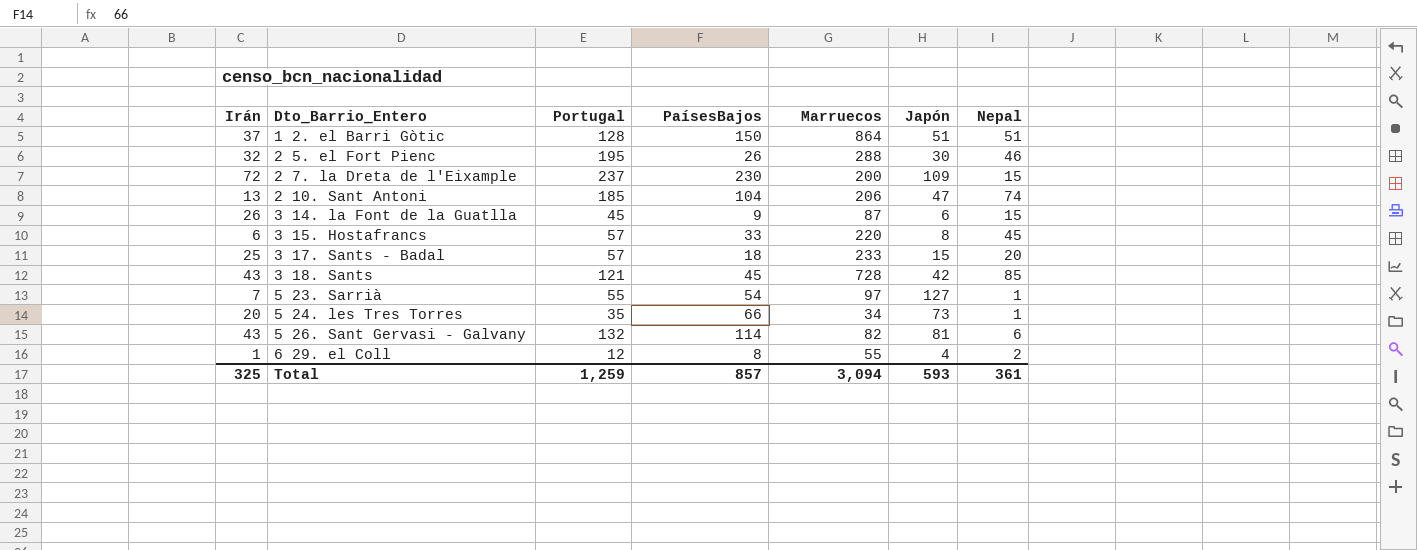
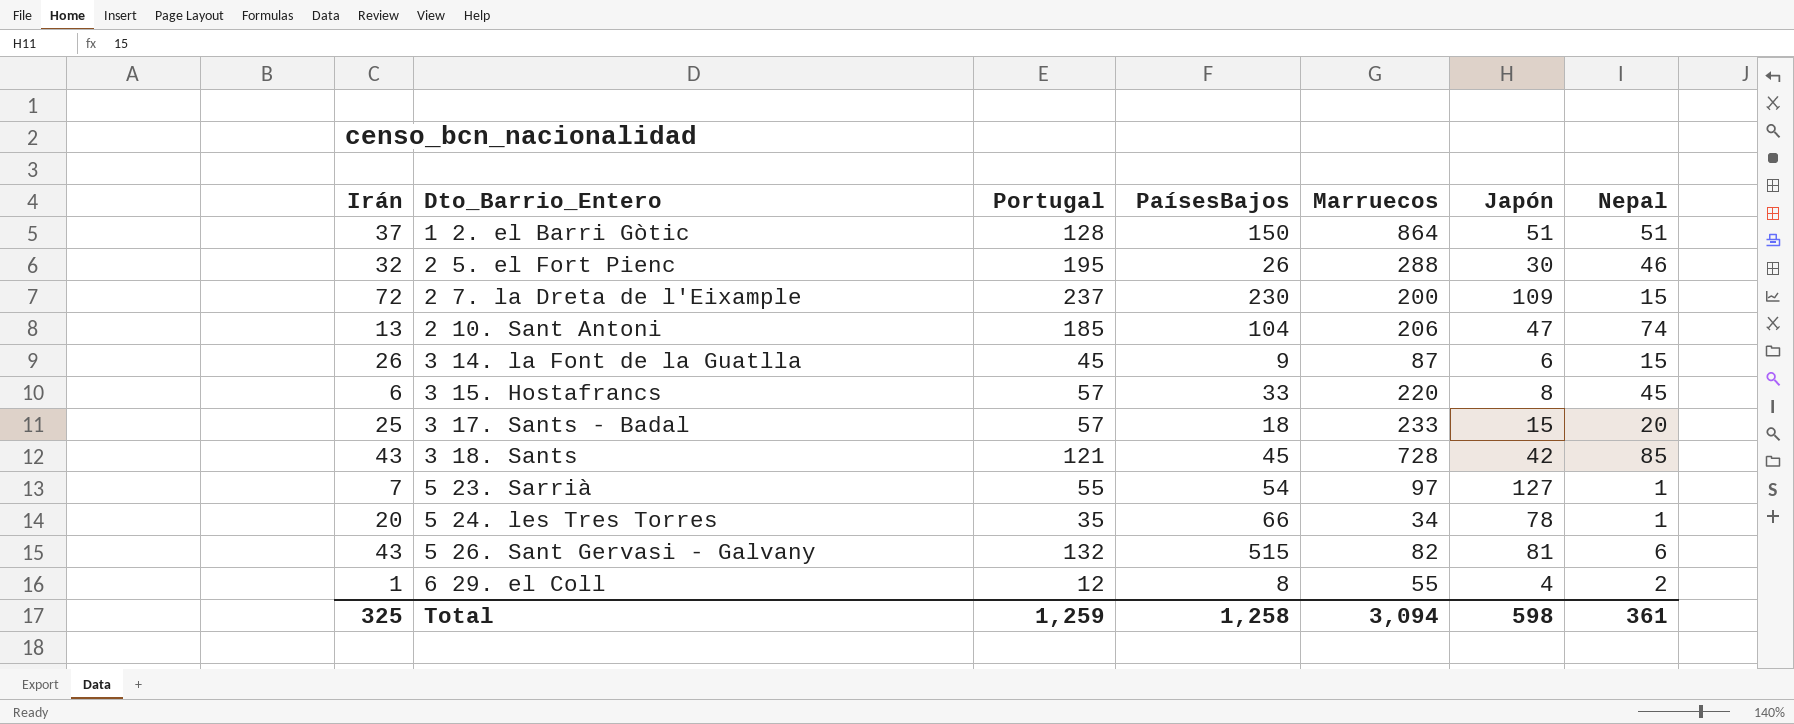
5 24. les Tres Torres | Japón: 73 -> 78
5 26. Sant Gervasi - Galvany | PaísesBajos: 114 -> 515
Total | PaísesBajos: 857 -> 1,258
Total | Japón: 593 -> 598

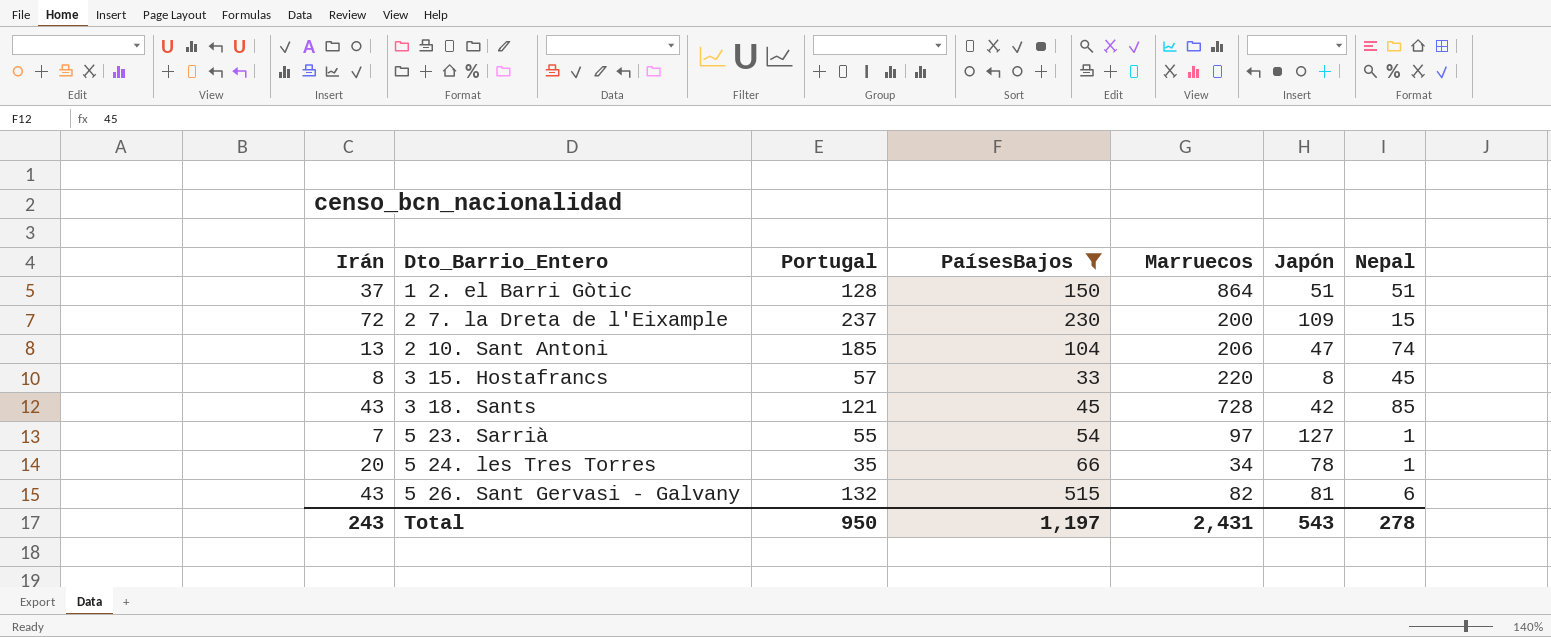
filter: none -> PaísesBajos >= 33
3 15. Hostafrancs | Irán: 6 -> 8
Total | Irán: 325 -> 243
Total | Portugal: 1,259 -> 950
Total | PaísesBajos: 1,258 -> 1,197
Total | Marruecos: 3,094 -> 2,431
Total | Japón: 598 -> 543
Total | Nepal: 361 -> 278

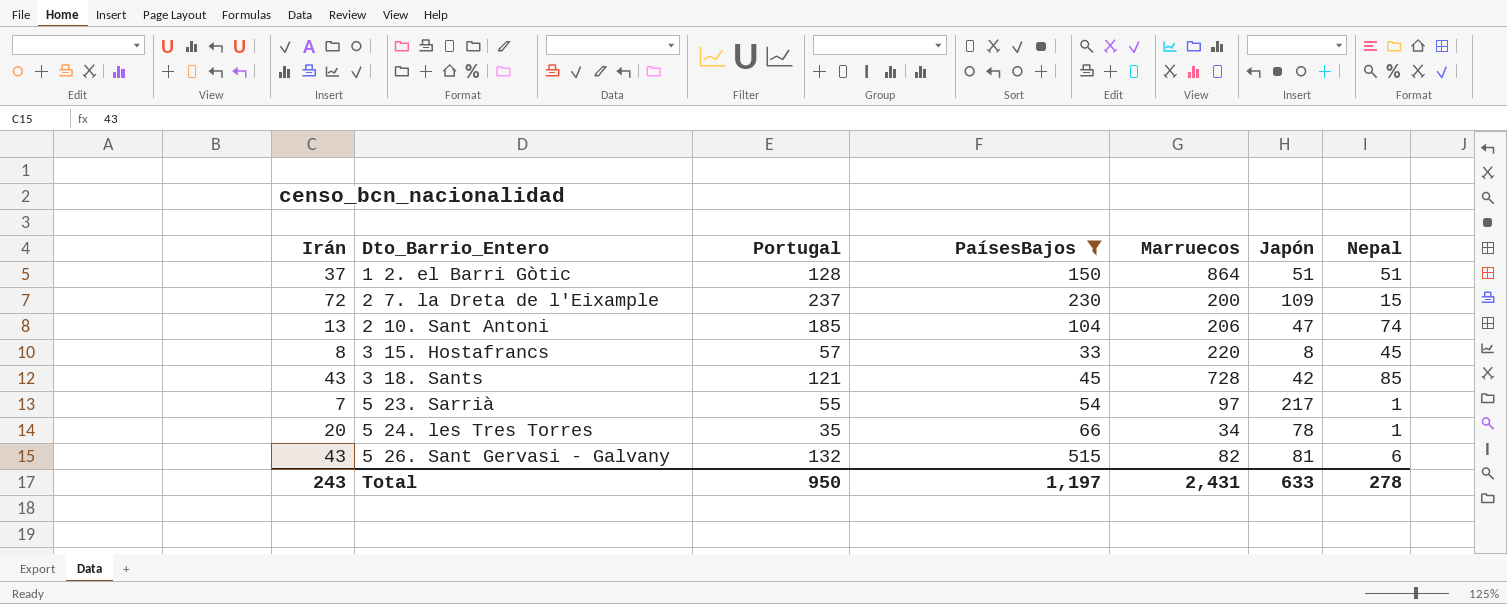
5 23. Sarrià | Japón: 127 -> 217
Total | Japón: 543 -> 633

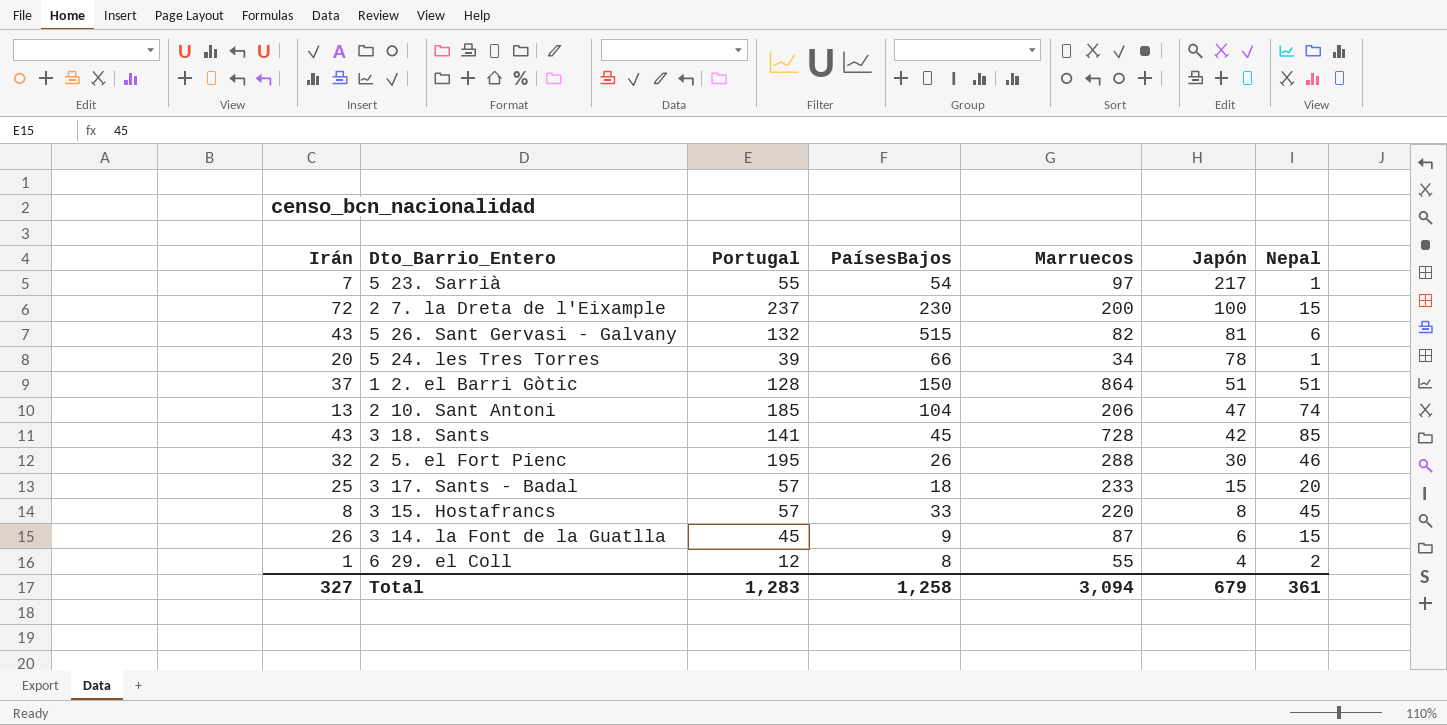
filter: PaísesBajos >= 33 -> none
row order: Dto_Barrio_Entero ascending -> Japón descending
2 7. la Dreta de l'Eixample | Japón: 109 -> 100
5 24. les Tres Torres | Portugal: 35 -> 39
3 18. Sants | Portugal: 121 -> 141
Total | Irán: 243 -> 327
Total | Portugal: 950 -> 1,283
Total | PaísesBajos: 1,197 -> 1,258
Total | Marruecos: 2,431 -> 3,094
Total | Japón: 633 -> 679
Total | Nepal: 278 -> 361

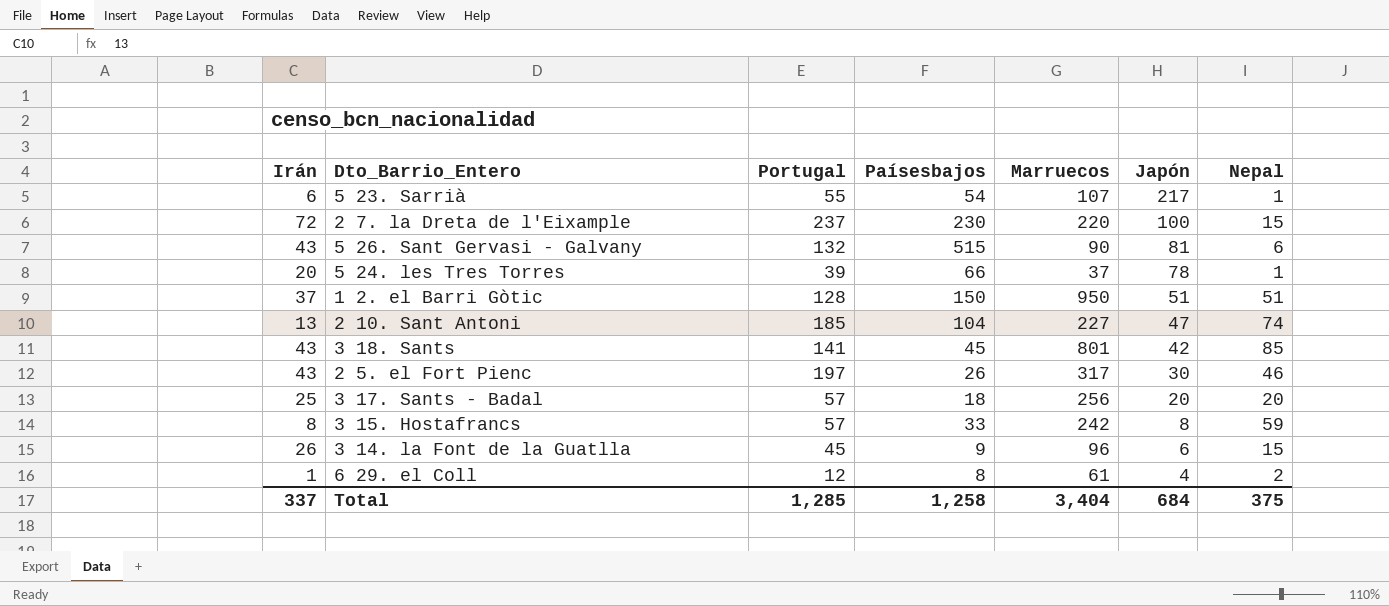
column name: PaísesBajos -> Paísesbajos
5 23. Sarrià | Irán: 7 -> 6
5 23. Sarrià | Marruecos: 97 -> 107
2 7. la Dreta de l'Eixample | Marruecos: 200 -> 220
5 26. Sant Gervasi - Galvany | Marruecos: 82 -> 90
5 24. les Tres Torres | Marruecos: 34 -> 37
1 2. el Barri Gòtic | Marruecos: 864 -> 950
2 10. Sant Antoni | Marruecos: 206 -> 227
3 18. Sants | Marruecos: 728 -> 801
2 5. el Fort Pienc | Irán: 32 -> 43
2 5. el Fort Pienc | Portugal: 195 -> 197
2 5. el Fort Pienc | Marruecos: 288 -> 317
3 17. Sants - Badal | Marruecos: 233 -> 256
3 17. Sants - Badal | Japón: 15 -> 20
3 15. Hostafrancs | Marruecos: 220 -> 242
3 15. Hostafrancs | Nepal: 45 -> 59
3 14. la Font de la Guatlla | Marruecos: 87 -> 96
6 29. el Coll | Marruecos: 55 -> 61
Total | Irán: 327 -> 337
Total | Portugal: 1,283 -> 1,285
Total | Marruecos: 3,094 -> 3,404
Total | Japón: 679 -> 684
Total | Nepal: 361 -> 375

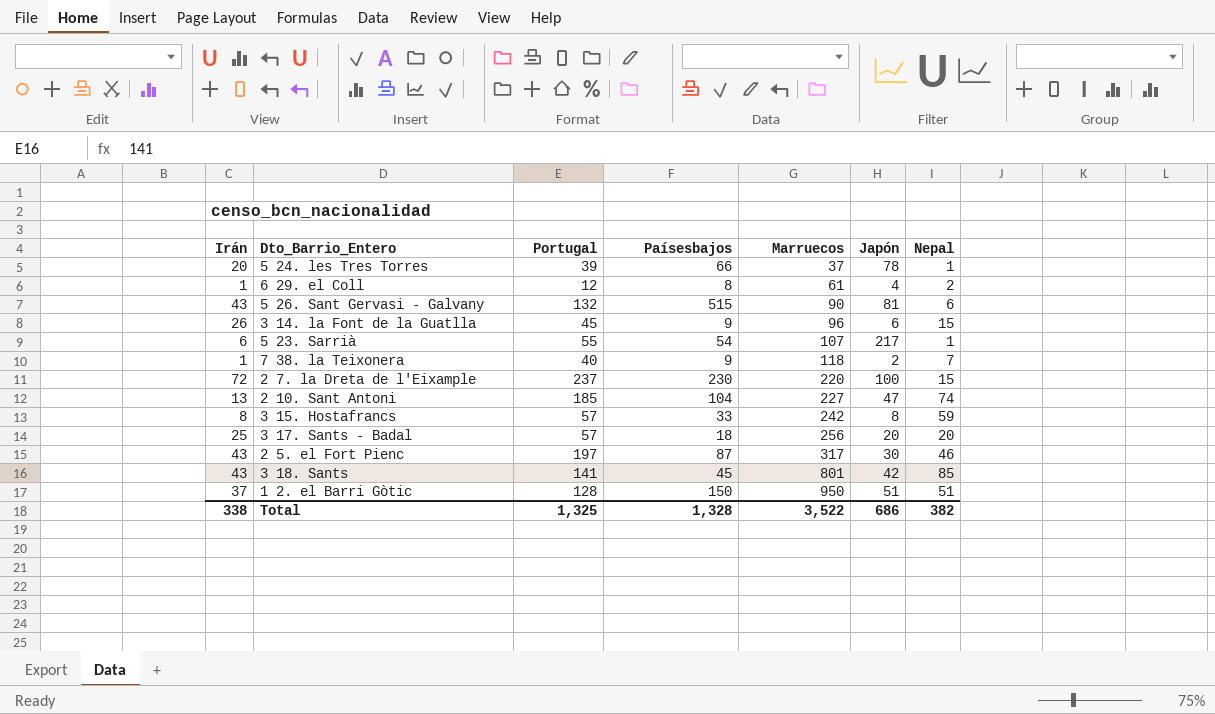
row order: Japón descending -> Marruecos ascending
row 7 38. la Teixonera: none -> 1 | 40 | 9 | 118 | 2 | 7
2 5. el Fort Pienc | Paísesbajos: 26 -> 87
Total | Irán: 337 -> 338
Total | Portugal: 1,285 -> 1,325
Total | Paísesbajos: 1,258 -> 1,328
Total | Marruecos: 3,404 -> 3,522
Total | Japón: 684 -> 686
Total | Nepal: 375 -> 382

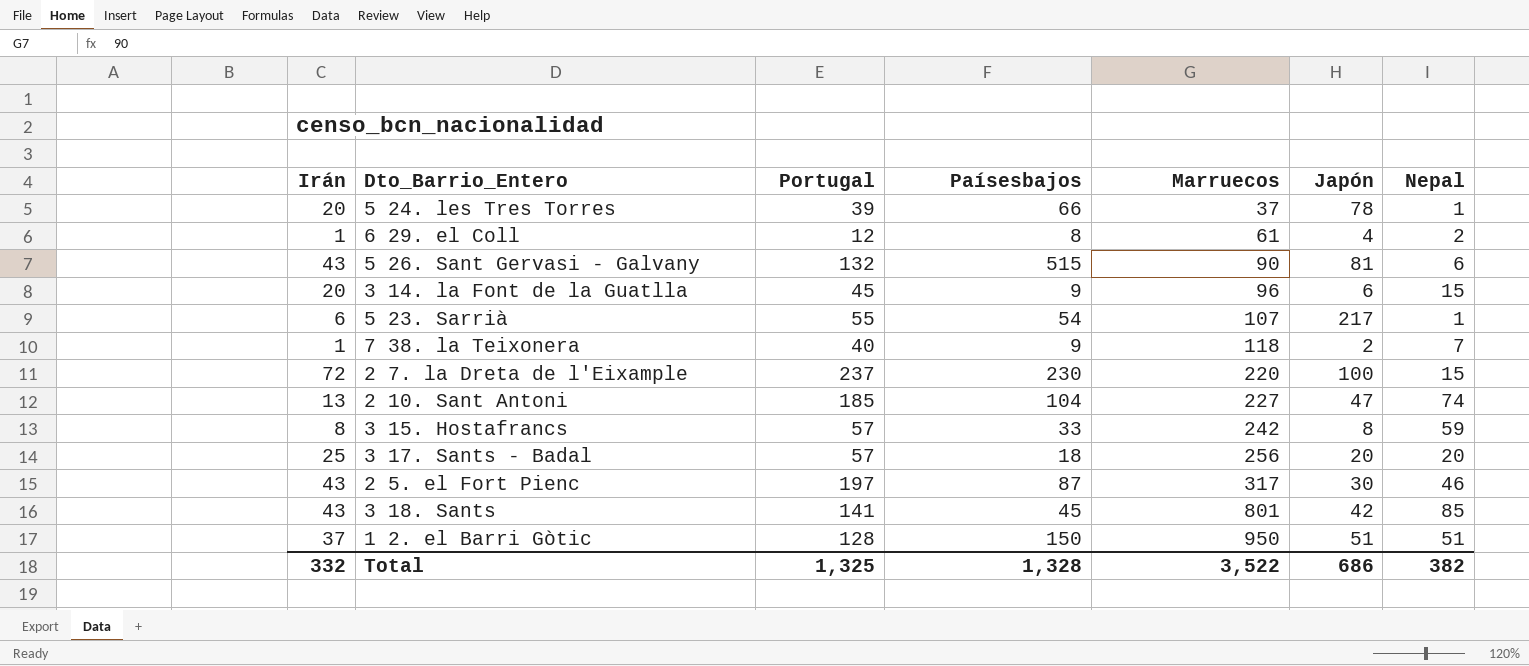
3 14. la Font de la Guatlla | Irán: 26 -> 20
Total | Irán: 338 -> 332

